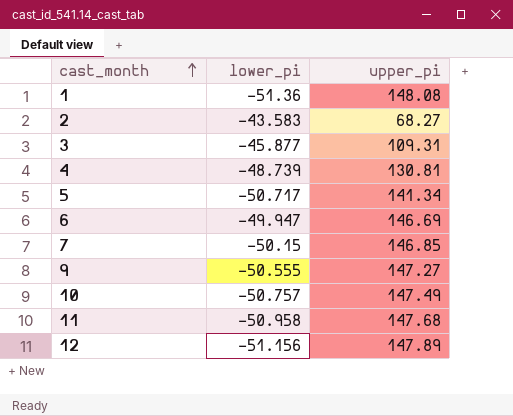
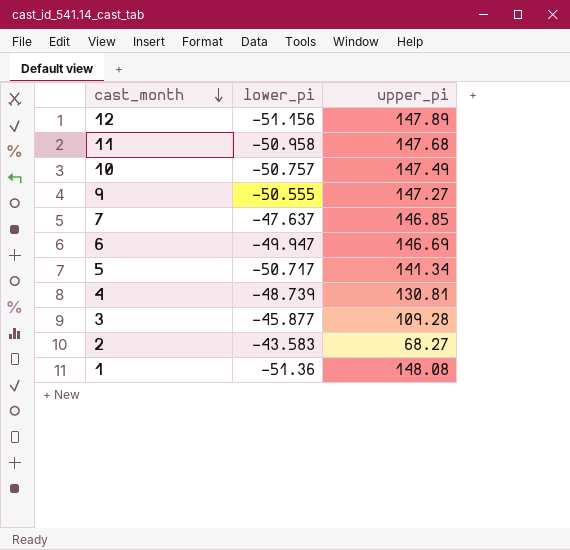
row order: cast_month ascending -> cast_month descending
7 | lower_pi: -50.15 -> -47.637
3 | upper_pi: 109.31 -> 109.28

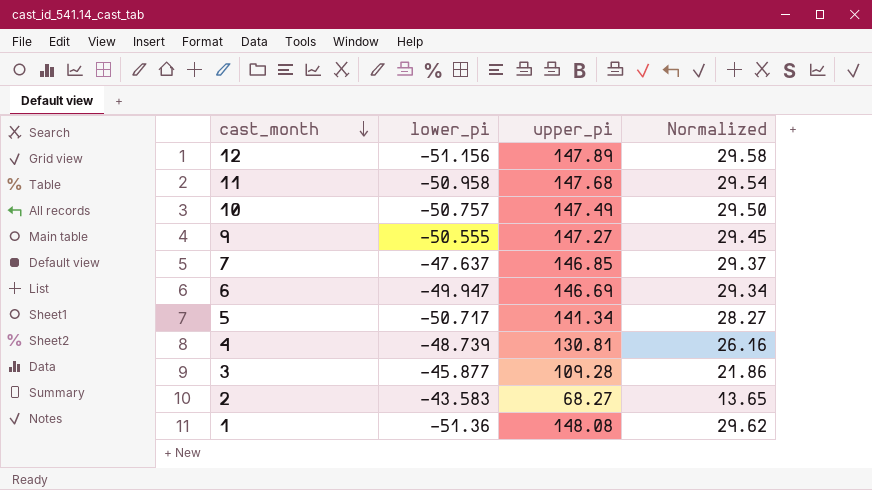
column Normalized | formula: none -> [upper_pi] * 0.2

